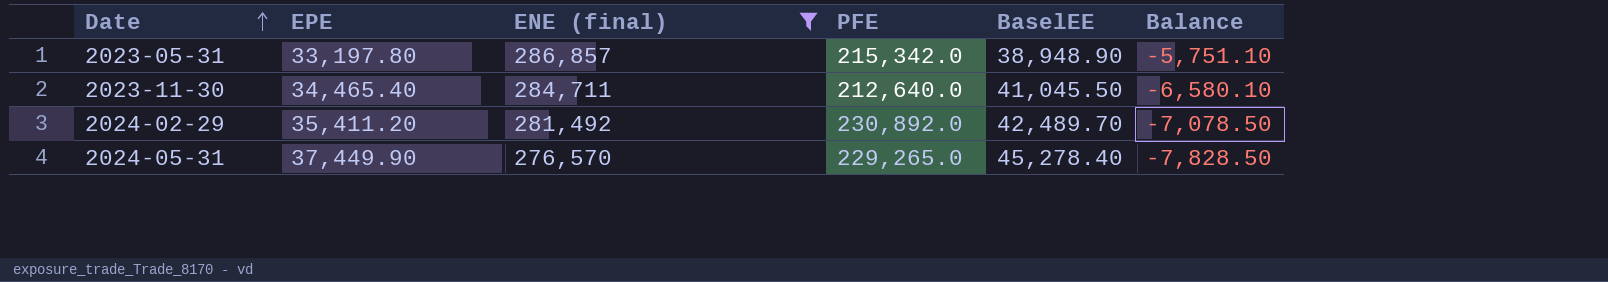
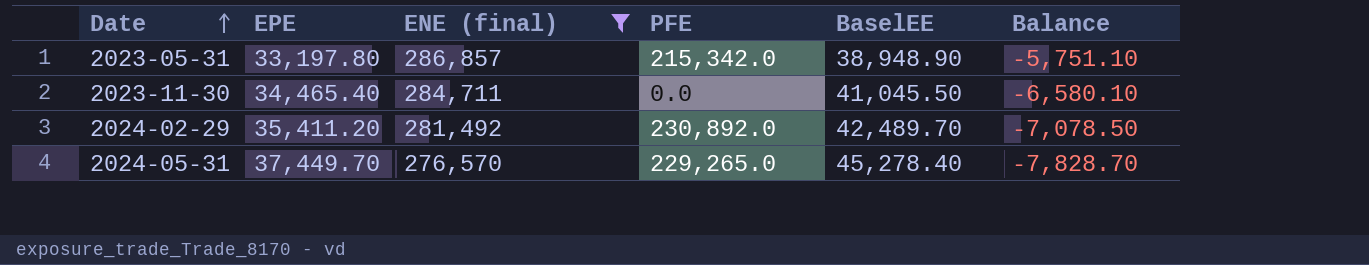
2023-11-30 | PFE: 212,640.0 -> 0.0
2024-05-31 | EPE: 37,449.90 -> 37,449.70
2024-05-31 | Balance: -7,828.50 -> -7,828.70

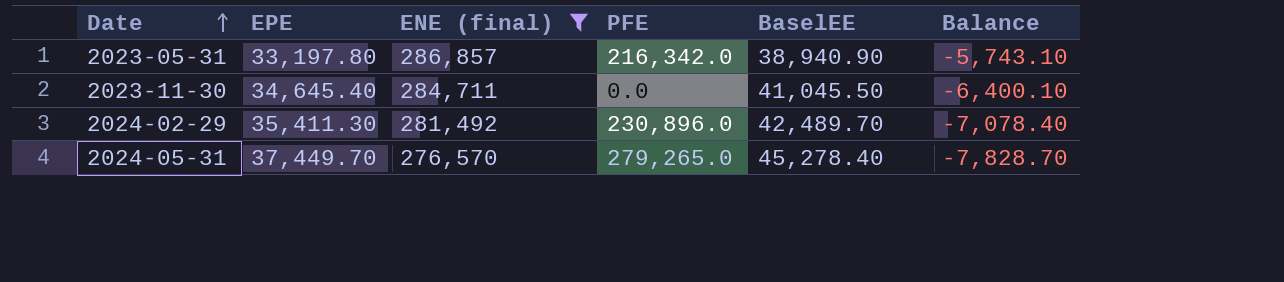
2023-05-31 | PFE: 215,342.0 -> 216,342.0
2023-05-31 | BaselEE: 38,948.90 -> 38,940.90
2023-05-31 | Balance: -5,751.10 -> -5,743.10
2023-11-30 | EPE: 34,465.40 -> 34,645.40
2023-11-30 | Balance: -6,580.10 -> -6,400.10
2024-02-29 | EPE: 35,411.20 -> 35,411.30
2024-02-29 | PFE: 230,892.0 -> 230,896.0
2024-02-29 | Balance: -7,078.50 -> -7,078.40
2024-05-31 | PFE: 229,265.0 -> 279,265.0

